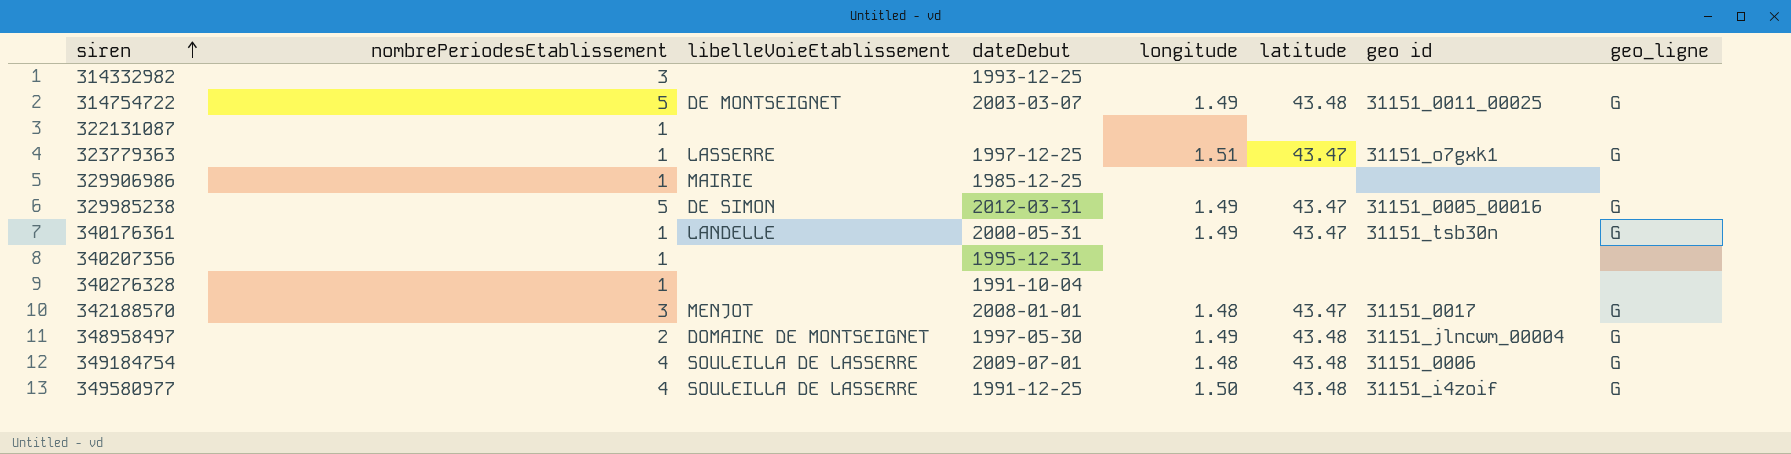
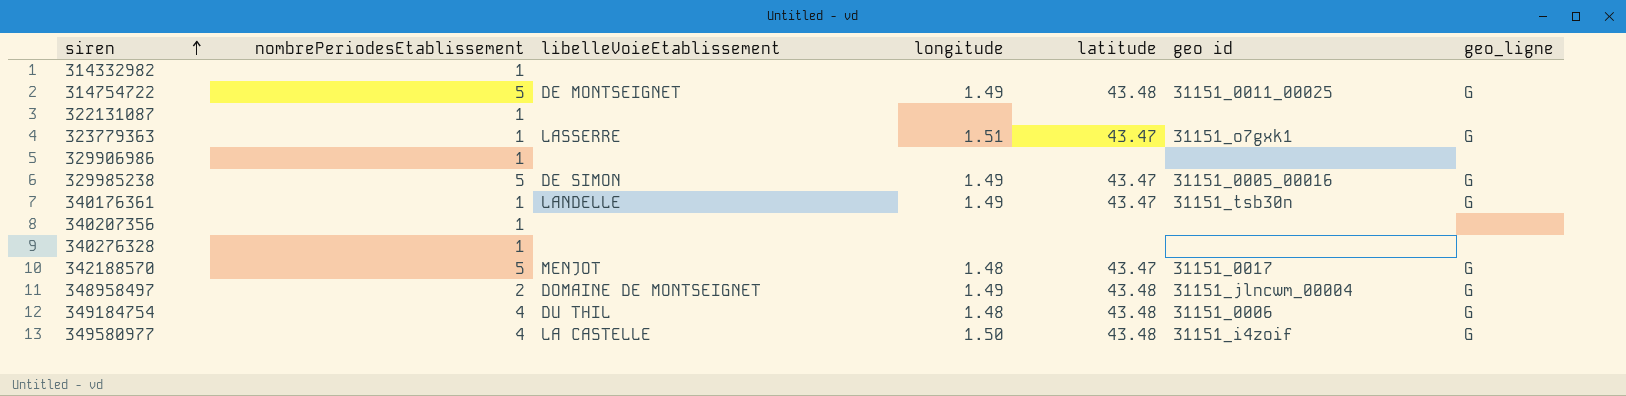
column dateDebut | position: 4 -> none
314332982 | nombrePeriodesEtablissement: 3 -> 1
329906986 | libelleVoieEtablissement: MAIRIE -> none
342188570 | nombrePeriodesEtablissement: 3 -> 5
349184754 | libelleVoieEtablissement: SOULEILLA DE LASSERRE -> DU THIL
349580977 | libelleVoieEtablissement: SOULEILLA DE LASSERRE -> LA CASTELLE

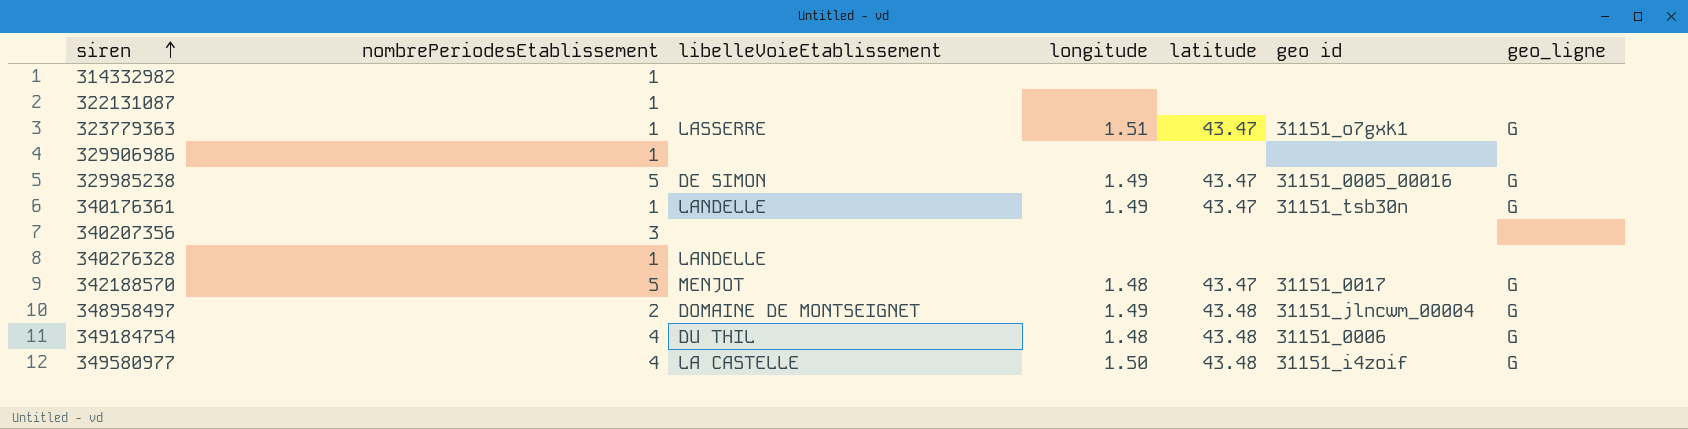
row 314754722: 5 | DE MONTSEIGNET | 1.49 | 43.48 | 31151_0011_00025 | G -> none
340207356 | nombrePeriodesEtablissement: 1 -> 3
340276328 | libelleVoieEtablissement: none -> LANDELLE

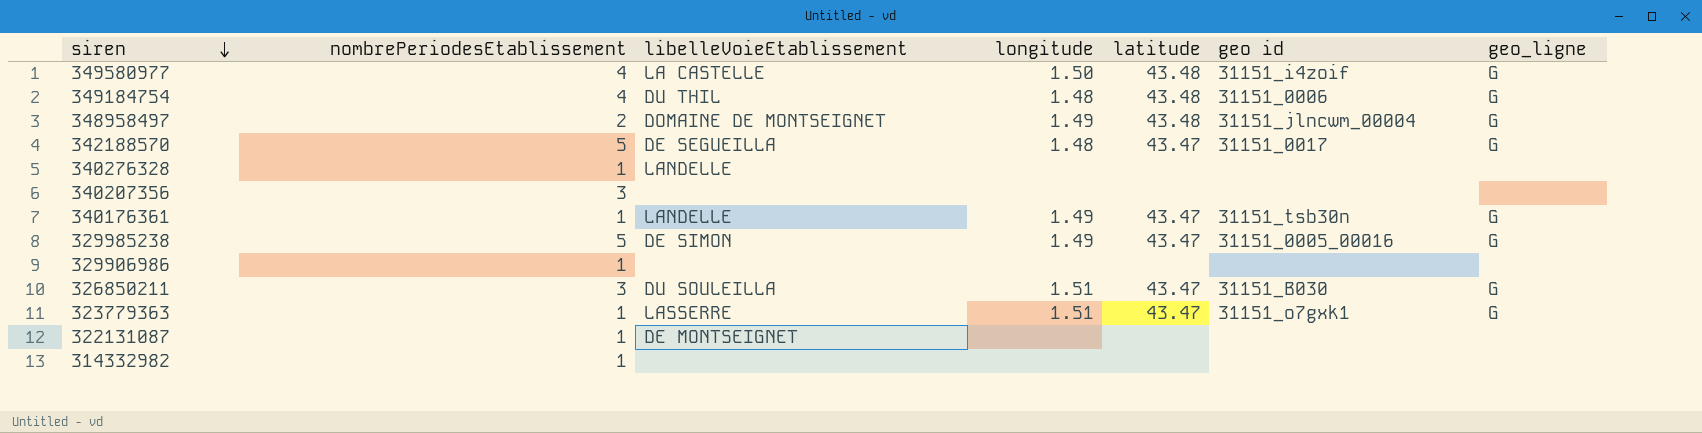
row order: siren ascending -> siren descending
342188570 | libelleVoieEtablissement: MENJOT -> DE SEGUEILLA
row 326850211: none -> 3 | DU SOULEILLA | 1.51 | 43.47 | 31151_B030 | G
322131087 | libelleVoieEtablissement: none -> DE MONTSEIGNET

